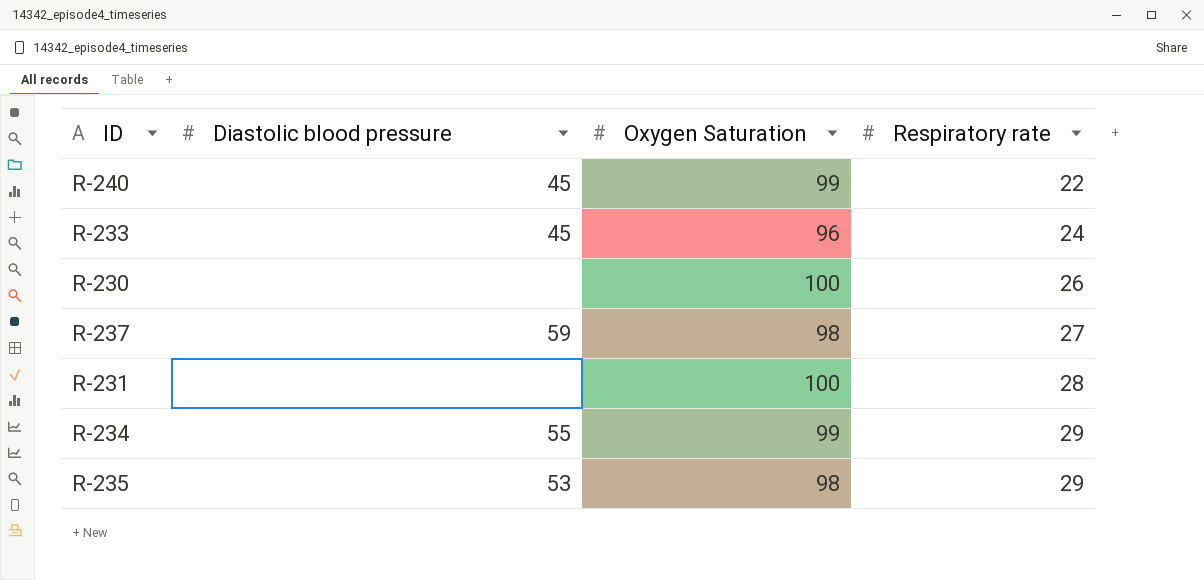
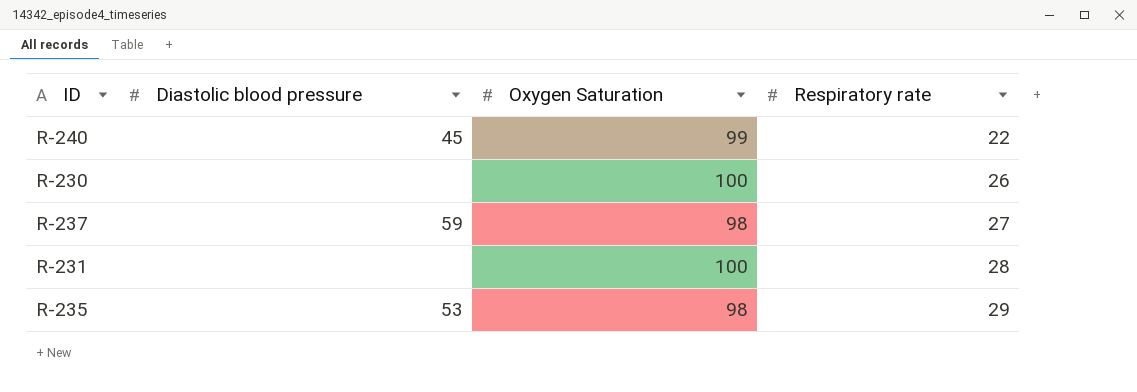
row R-233: 45 | 96 | 24 -> none
row R-234: 55 | 99 | 29 -> none

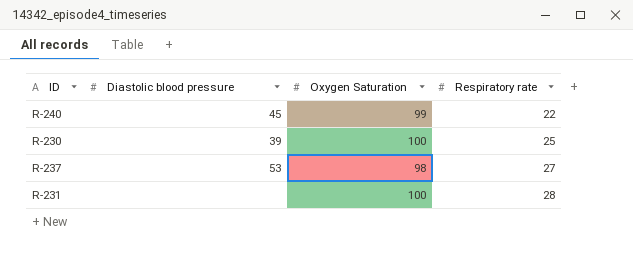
row R-235: 53 | 98 | 29 -> none
R-230 | Diastolic blood pressure: none -> 39
R-230 | Respiratory rate: 26 -> 25
R-237 | Diastolic blood pressure: 59 -> 53

